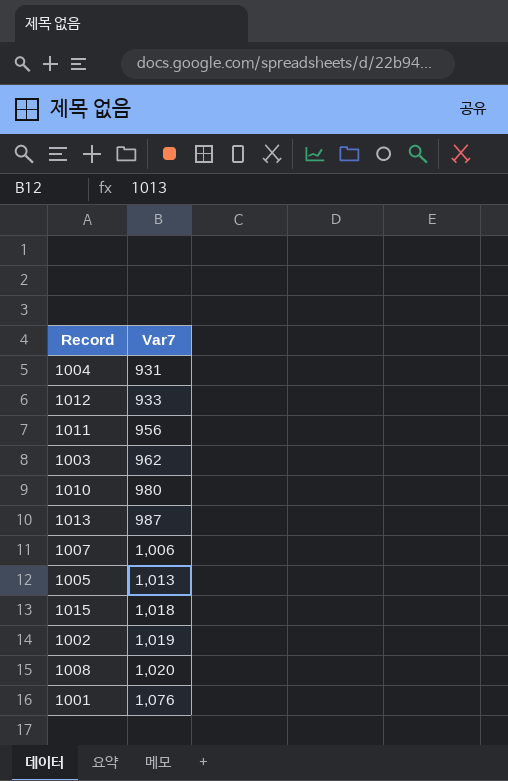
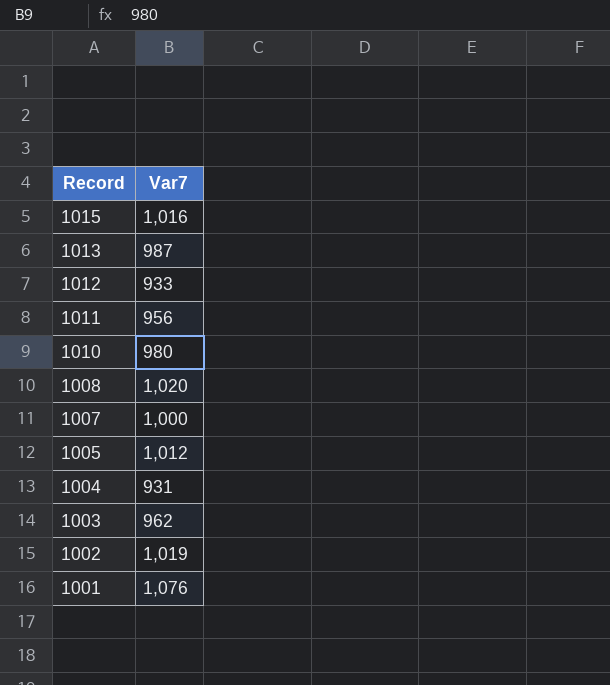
row order: Var7 ascending -> Record descending
1015 | Var7: 1,018 -> 1,016
1007 | Var7: 1,006 -> 1,000
1005 | Var7: 1,013 -> 1,012

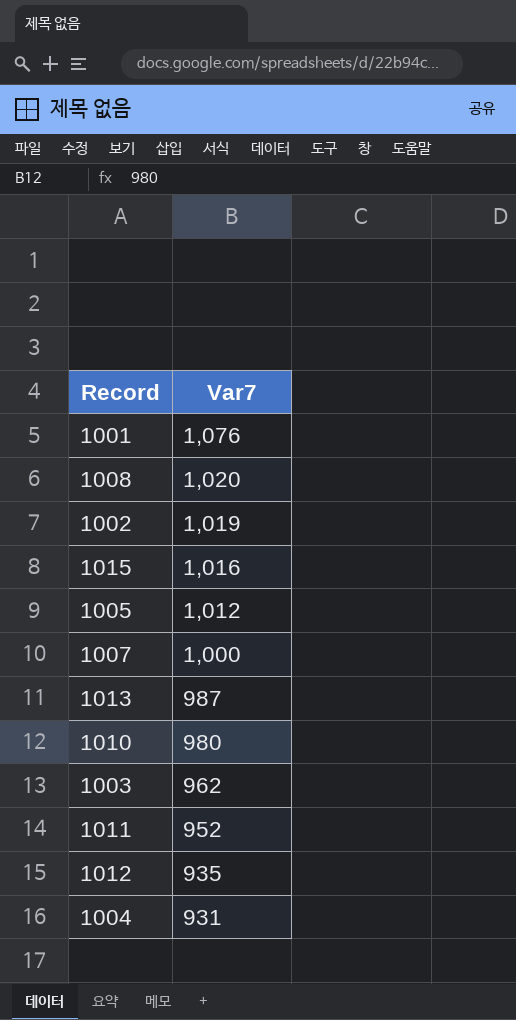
row order: Record descending -> Var7 descending
1011 | Var7: 956 -> 952
1012 | Var7: 933 -> 935

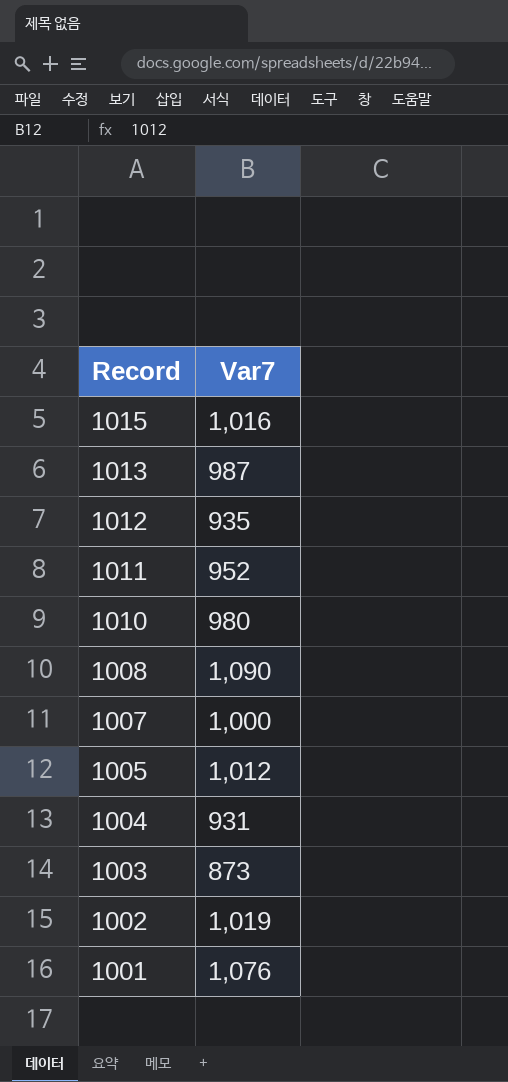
row order: Var7 descending -> Record descending
1008 | Var7: 1,020 -> 1,090
1003 | Var7: 962 -> 873

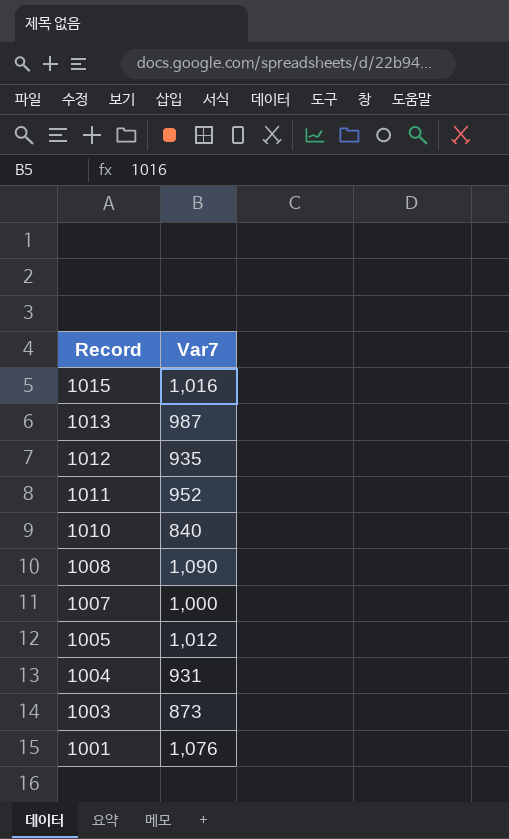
row 1002: 1,019 -> none
1010 | Var7: 980 -> 840

